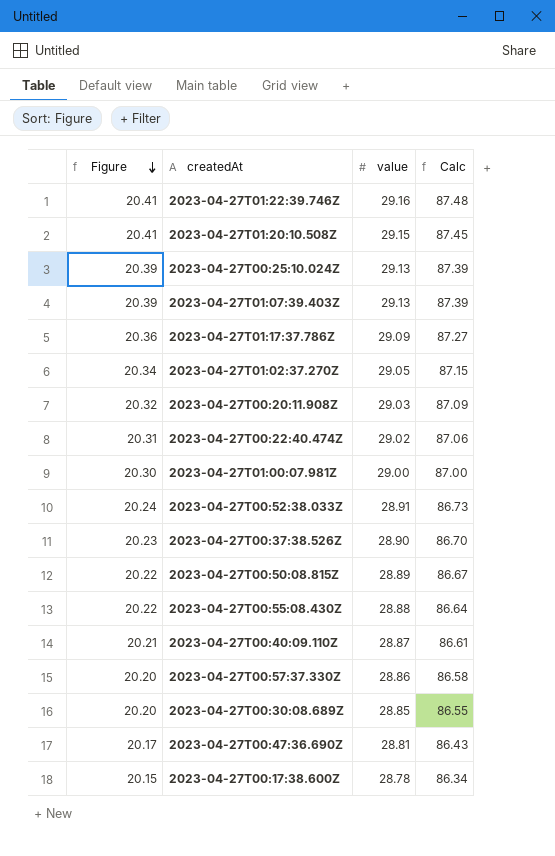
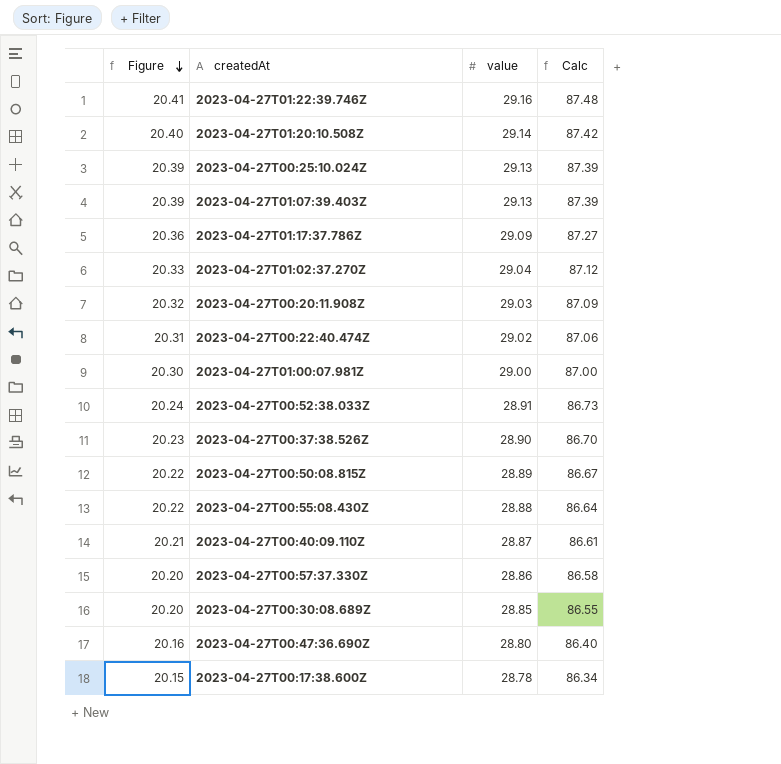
2023-04-27T01:20:10.508Z | Figure: 20.41 -> 20.40
2023-04-27T01:20:10.508Z | value: 29.15 -> 29.14
2023-04-27T01:20:10.508Z | Calc: 87.45 -> 87.42
2023-04-27T01:02:37.270Z | Figure: 20.34 -> 20.33
2023-04-27T01:02:37.270Z | value: 29.05 -> 29.04
2023-04-27T01:02:37.270Z | Calc: 87.15 -> 87.12
2023-04-27T00:47:36.690Z | Figure: 20.17 -> 20.16
2023-04-27T00:47:36.690Z | value: 28.81 -> 28.80
2023-04-27T00:47:36.690Z | Calc: 86.43 -> 86.40

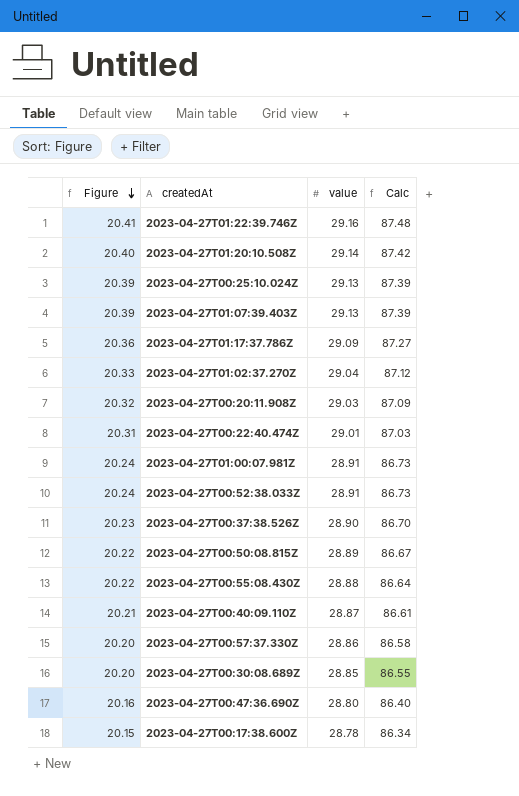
2023-04-27T00:22:40.474Z | value: 29.02 -> 29.01
2023-04-27T00:22:40.474Z | Calc: 87.06 -> 87.03
2023-04-27T01:00:07.981Z | Figure: 20.30 -> 20.24
2023-04-27T01:00:07.981Z | value: 29.00 -> 28.91
2023-04-27T01:00:07.981Z | Calc: 87.00 -> 86.73

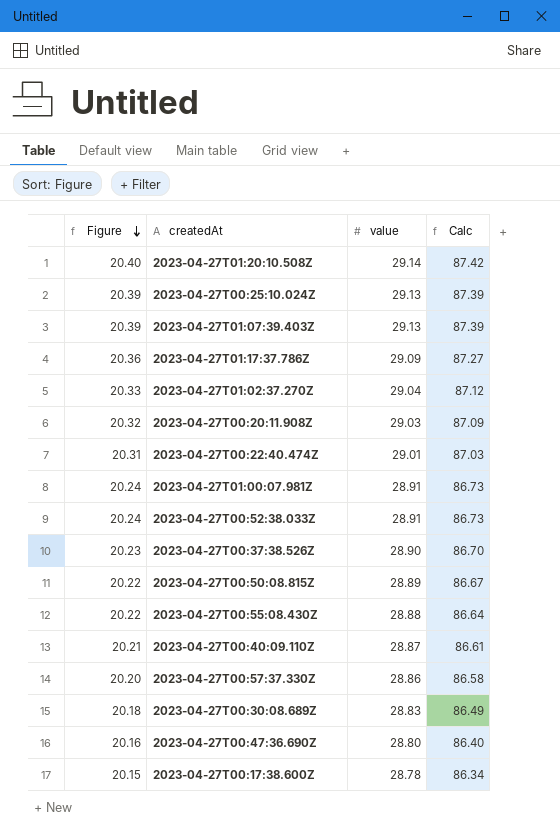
row 2023-04-27T01:22:39.746Z: 20.41 | 29.16 | 87.48 -> none
2023-04-27T00:30:08.689Z | Figure: 20.20 -> 20.18
2023-04-27T00:30:08.689Z | value: 28.85 -> 28.83
2023-04-27T00:30:08.689Z | Calc: 86.55 -> 86.49

